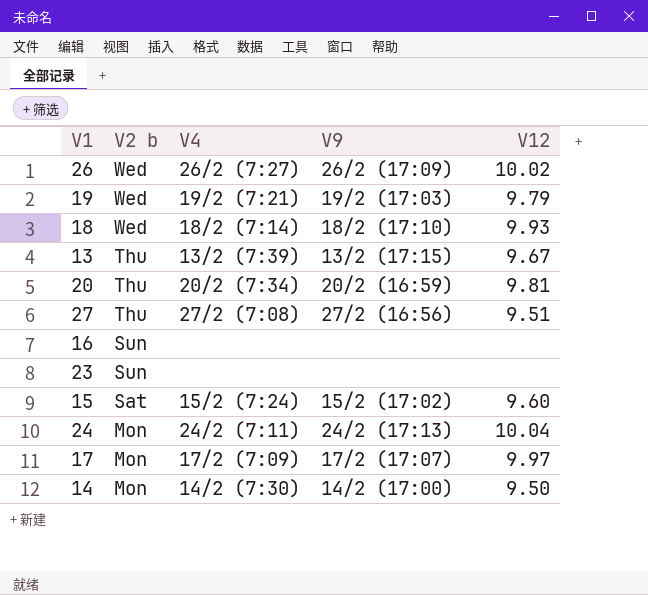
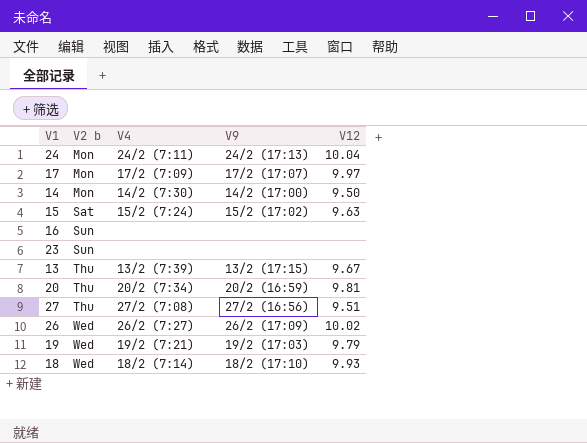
row order: V2 b descending -> V2 b ascending
15 | V12: 9.60 -> 9.63

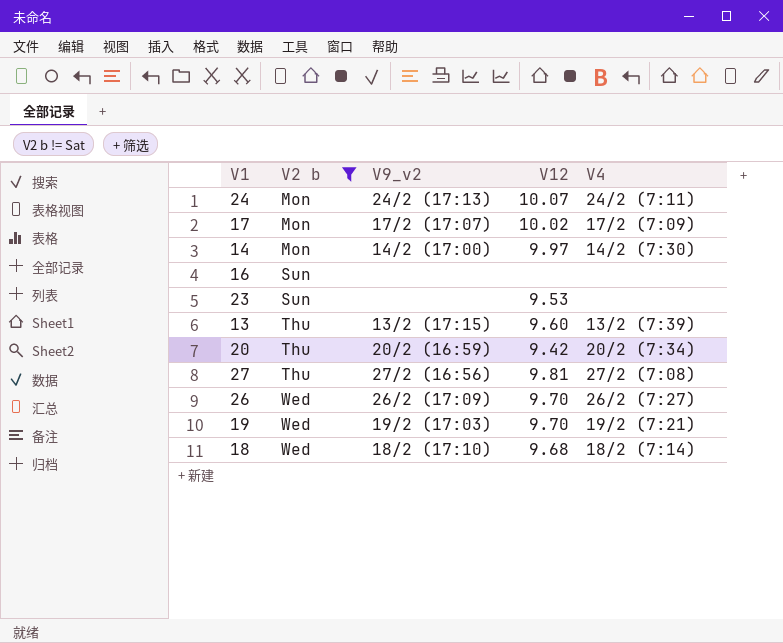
filter: none -> V2 b != Sat
column name: V9 -> V9_v2
column V4 | position: 3 -> 5
24 | V12: 10.04 -> 10.07
17 | V12: 9.97 -> 10.02
14 | V12: 9.50 -> 9.97
23 | V12: none -> 9.53
13 | V12: 9.67 -> 9.60
20 | V12: 9.81 -> 9.42
27 | V12: 9.51 -> 9.81
26 | V12: 10.02 -> 9.70
19 | V12: 9.79 -> 9.70
18 | V12: 9.93 -> 9.68

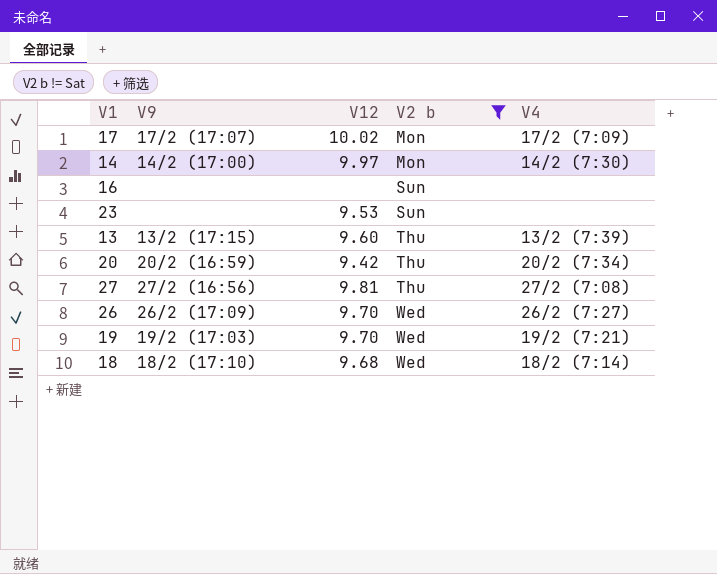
column name: V9_v2 -> V9
column V2 b | position: 2 -> 4
row 24: Mon | 24/2 (17:13) | 10.07 | 24/2 (7:11) -> none

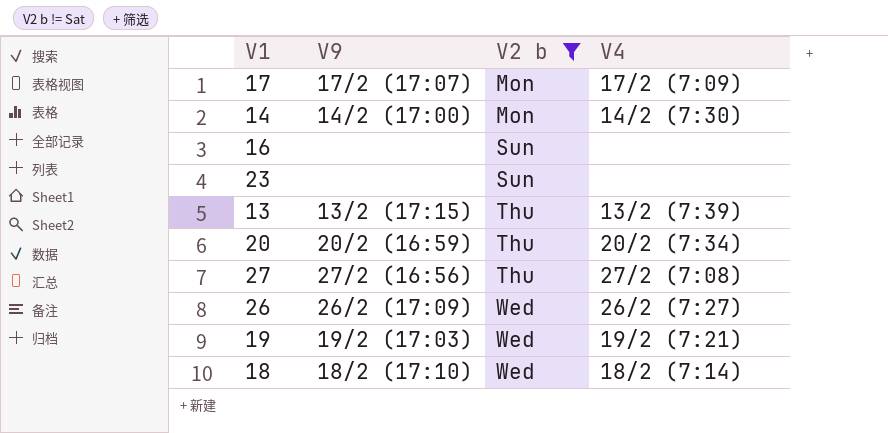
column V12 | position: 3 -> none

